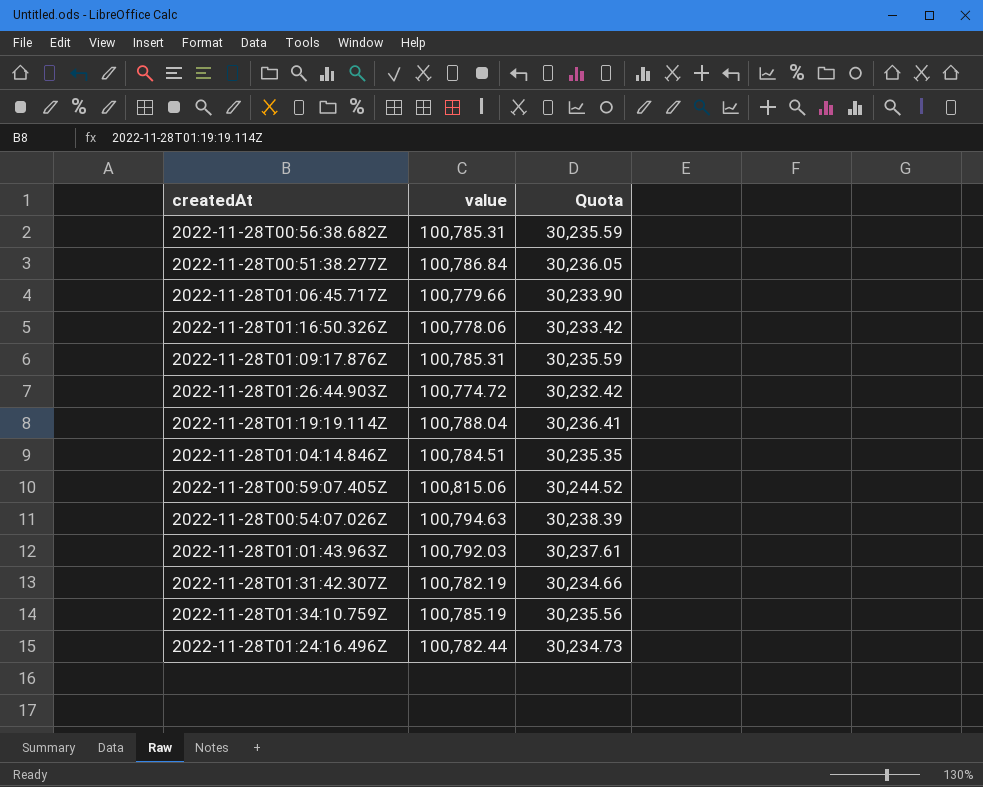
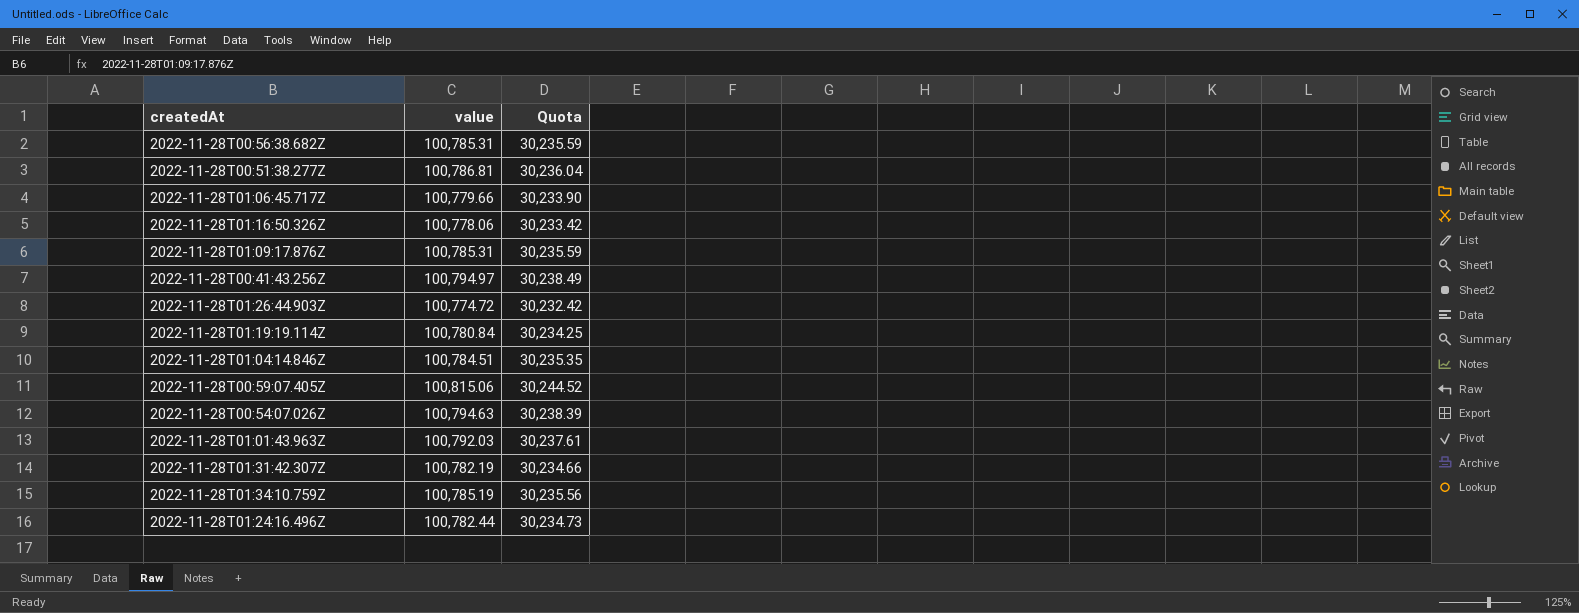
2022-11-28T00:51:38.277Z | value: 100,786.84 -> 100,786.81
2022-11-28T00:51:38.277Z | Quota: 30,236.05 -> 30,236.04
row 2022-11-28T00:41:43.256Z: none -> 100,794.97 | 30,238.49
2022-11-28T01:19:19.114Z | value: 100,788.04 -> 100,780.84
2022-11-28T01:19:19.114Z | Quota: 30,236.41 -> 30,234.25

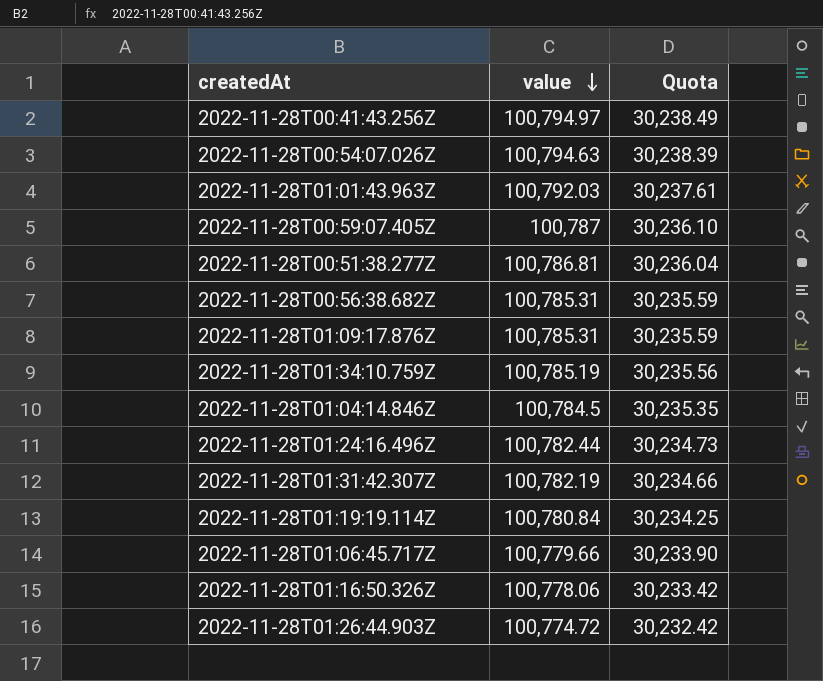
row order: none -> value descending
2022-11-28T00:59:07.405Z | value: 100,815.06 -> 100,787
2022-11-28T00:59:07.405Z | Quota: 30,244.52 -> 30,236.10
2022-11-28T01:04:14.846Z | value: 100,784.51 -> 100,784.5

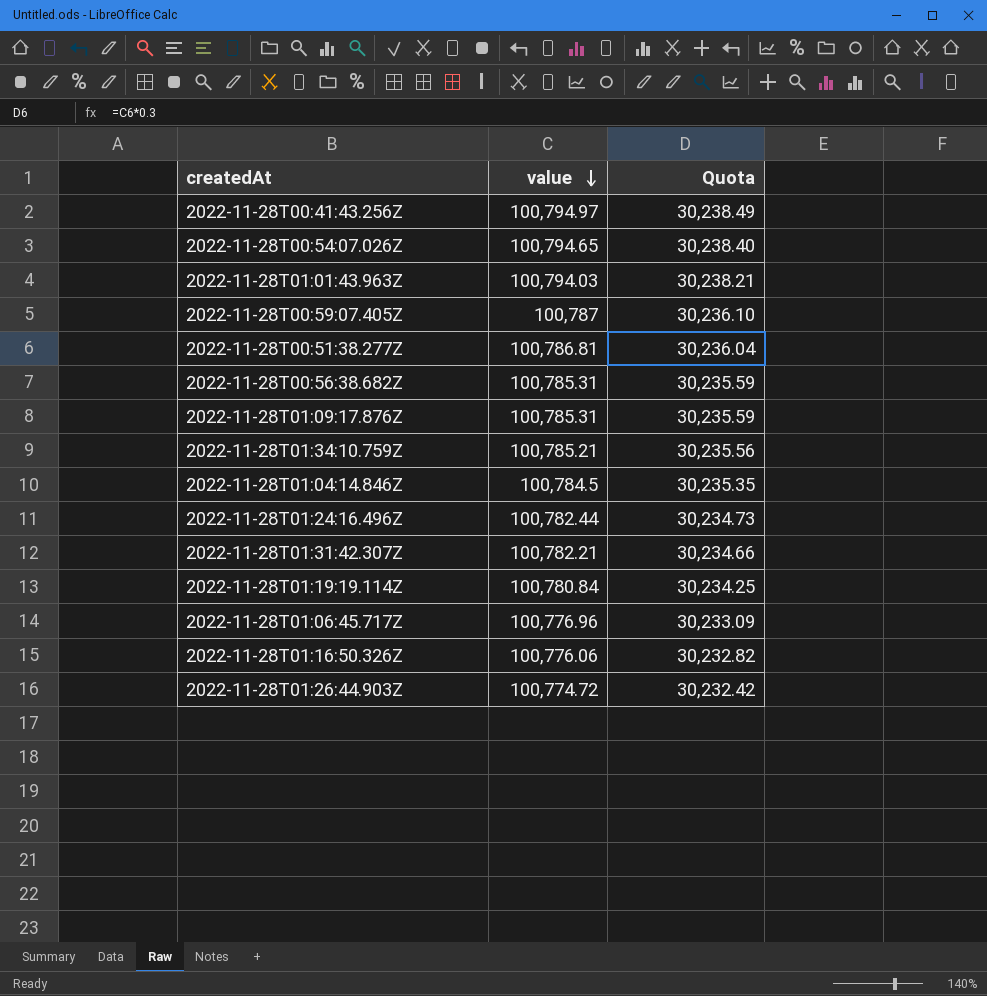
2022-11-28T00:54:07.026Z | value: 100,794.63 -> 100,794.65
2022-11-28T00:54:07.026Z | Quota: 30,238.39 -> 30,238.40
2022-11-28T01:01:43.963Z | value: 100,792.03 -> 100,794.03
2022-11-28T01:01:43.963Z | Quota: 30,237.61 -> 30,238.21
2022-11-28T01:34:10.759Z | value: 100,785.19 -> 100,785.21
2022-11-28T01:31:42.307Z | value: 100,782.19 -> 100,782.21
2022-11-28T01:06:45.717Z | value: 100,779.66 -> 100,776.96
2022-11-28T01:06:45.717Z | Quota: 30,233.90 -> 30,233.09
2022-11-28T01:16:50.326Z | value: 100,778.06 -> 100,776.06
2022-11-28T01:16:50.326Z | Quota: 30,233.42 -> 30,232.82

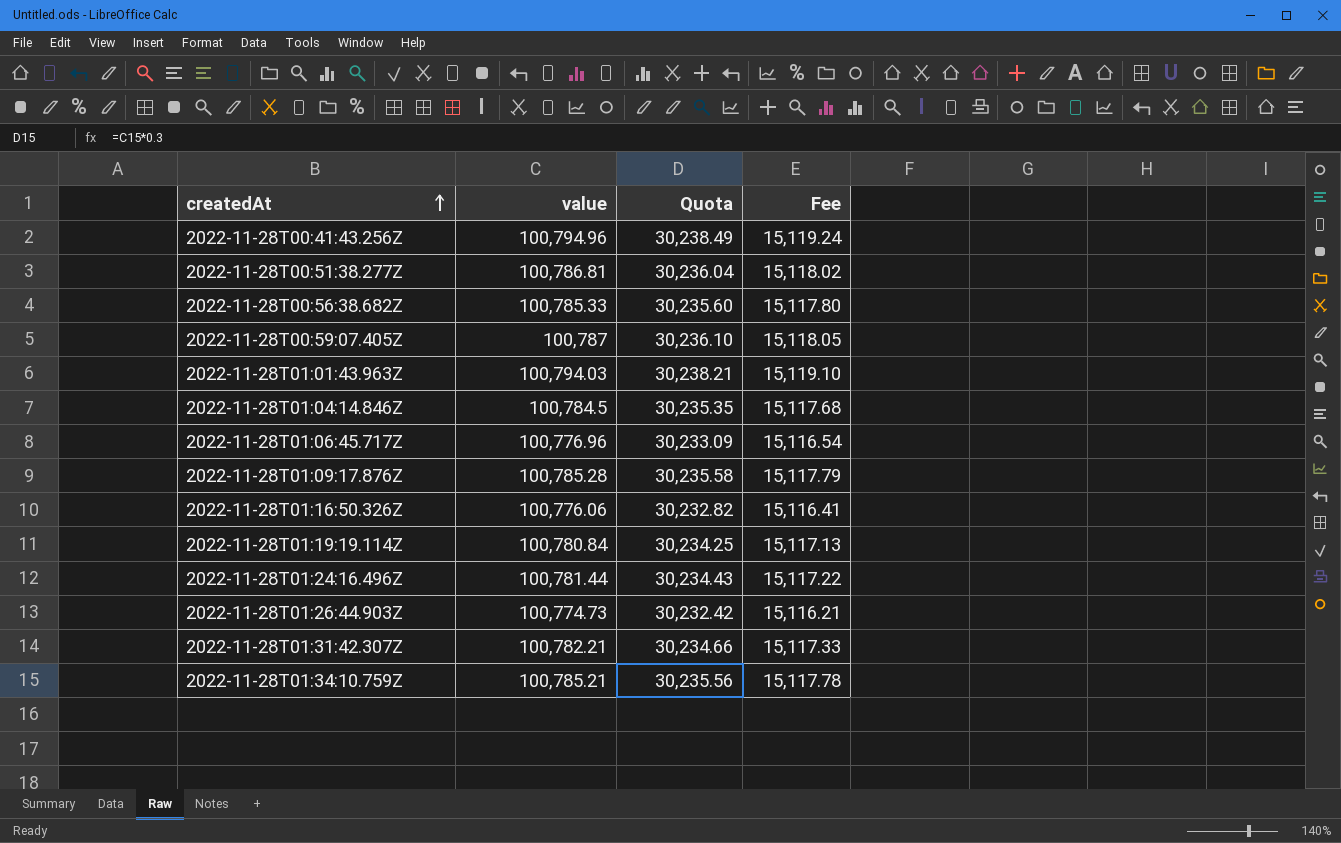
row order: value descending -> createdAt ascending
column Fee | formula: none -> [value] * 0.15
row 2022-11-28T00:54:07.026Z: 100,794.65 | 30,238.40 -> none
2022-11-28T00:41:43.256Z | value: 100,794.97 -> 100,794.96
2022-11-28T00:56:38.682Z | value: 100,785.31 -> 100,785.33
2022-11-28T00:56:38.682Z | Quota: 30,235.59 -> 30,235.60
2022-11-28T01:09:17.876Z | value: 100,785.31 -> 100,785.28
2022-11-28T01:09:17.876Z | Quota: 30,235.59 -> 30,235.58
2022-11-28T01:24:16.496Z | value: 100,782.44 -> 100,781.44
2022-11-28T01:24:16.496Z | Quota: 30,234.73 -> 30,234.43
2022-11-28T01:26:44.903Z | value: 100,774.72 -> 100,774.73

